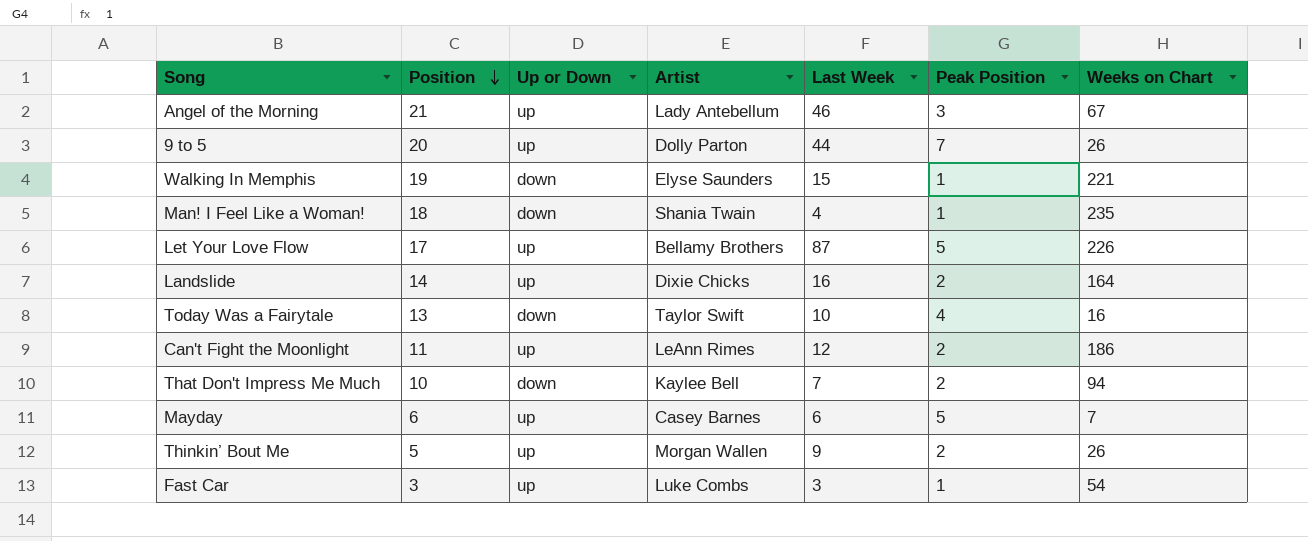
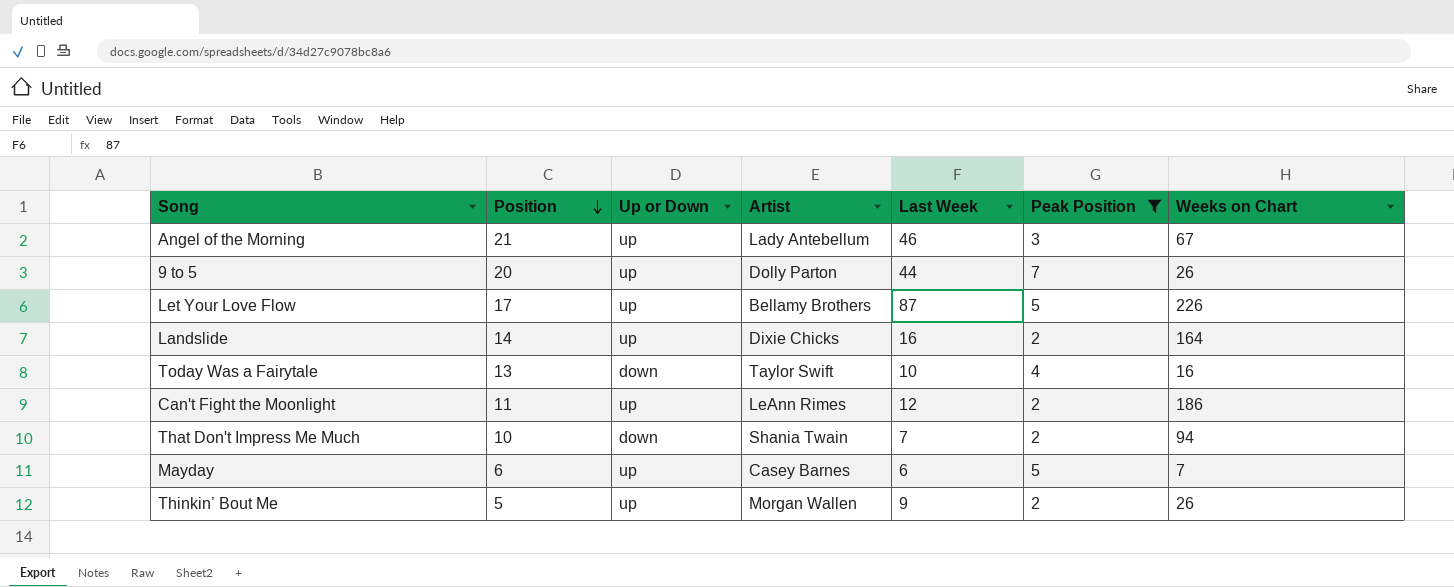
filter: none -> Peak Position != 1
That Don't Impress Me Much | Artist: Kaylee Bell -> Shania Twain

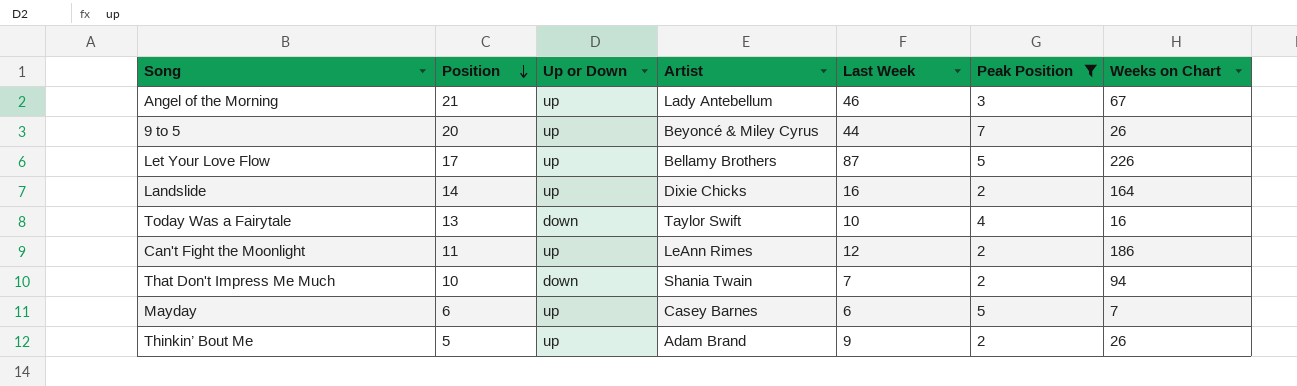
9 to 5 | Artist: Dolly Parton -> Beyoncé & Miley Cyrus
Thinkin’ Bout Me | Artist: Morgan Wallen -> Adam Brand

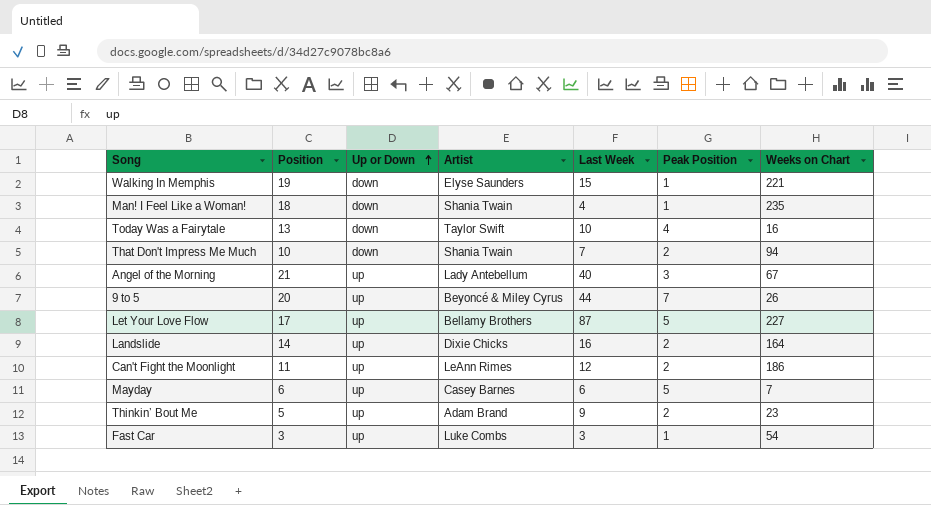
filter: Peak Position != 1 -> none
row order: Position descending -> Up or Down ascending
Angel of the Morning | Last Week: 46 -> 40
Let Your Love Flow | Weeks on Chart: 226 -> 227
Thinkin’ Bout Me | Weeks on Chart: 26 -> 23

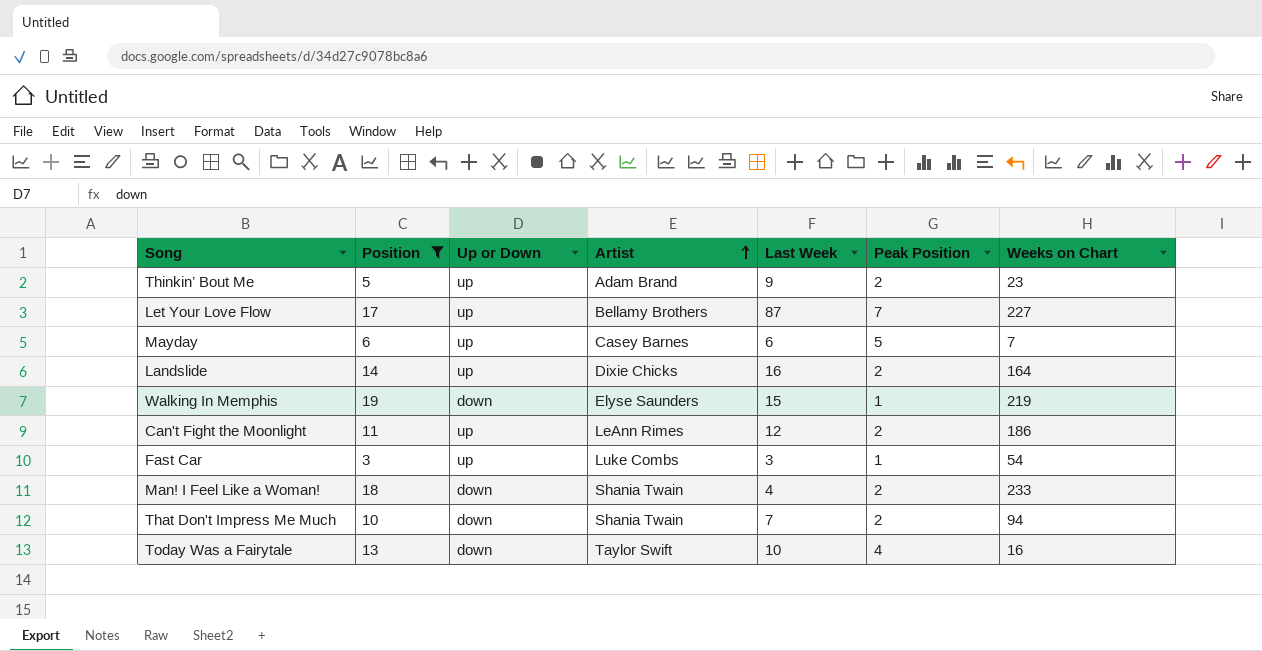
filter: none -> Position <= 19
row order: Up or Down ascending -> Artist ascending
Let Your Love Flow | Peak Position: 5 -> 7
Walking In Memphis | Weeks on Chart: 221 -> 219
Man! I Feel Like a Woman! | Peak Position: 1 -> 2
Man! I Feel Like a Woman! | Weeks on Chart: 235 -> 233

